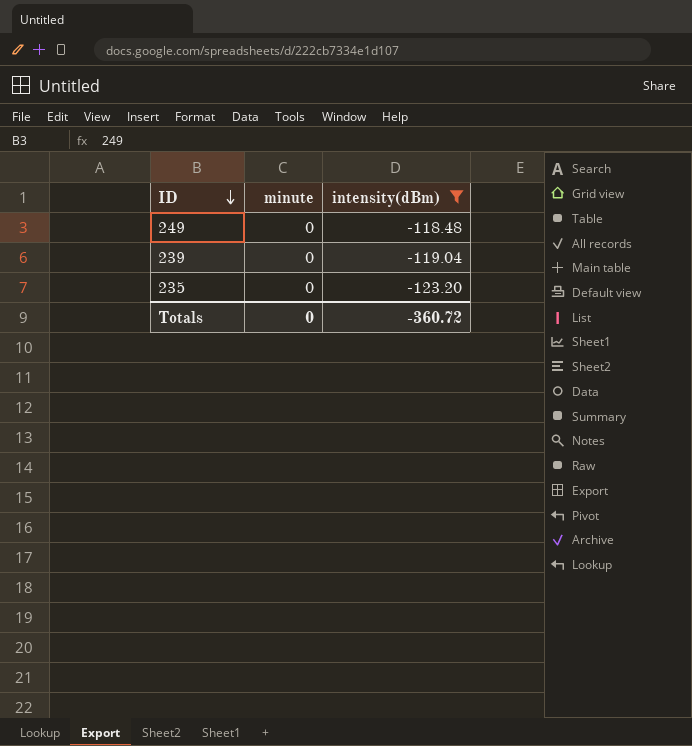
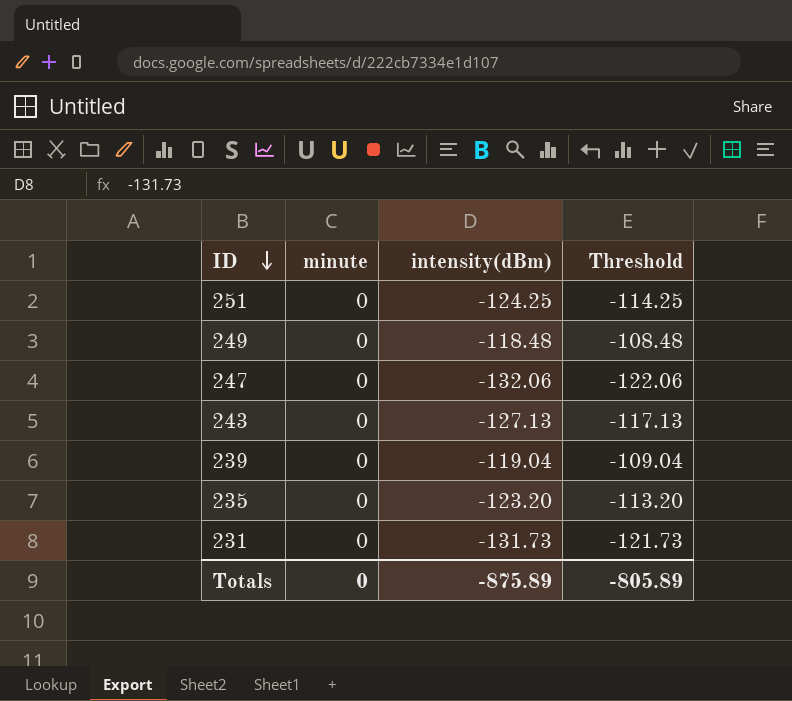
filter: intensity(dBm) >= -123.20 -> none
column Threshold | formula: none -> [intensity(dBm)] + 10
Totals | intensity(dBm): -360.72 -> -875.89

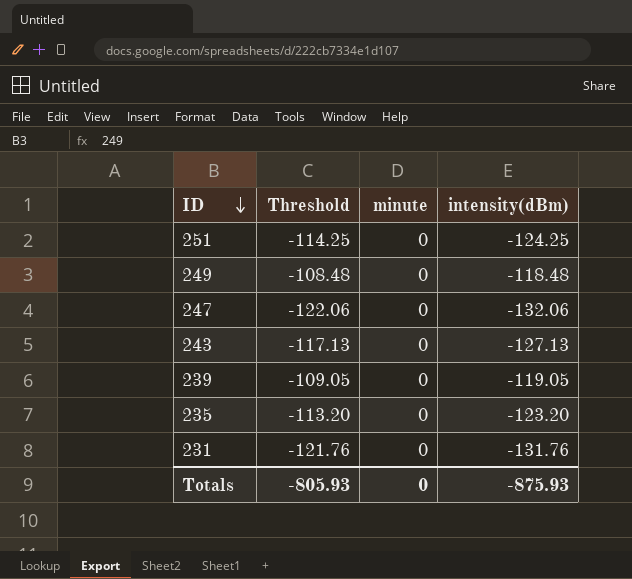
column Threshold | position: 4 -> 2
239 | Threshold: -109.04 -> -109.05
239 | intensity(dBm): -119.04 -> -119.05
231 | Threshold: -121.73 -> -121.76
231 | intensity(dBm): -131.73 -> -131.76
Totals | Threshold: -805.89 -> -805.93
Totals | intensity(dBm): -875.89 -> -875.93

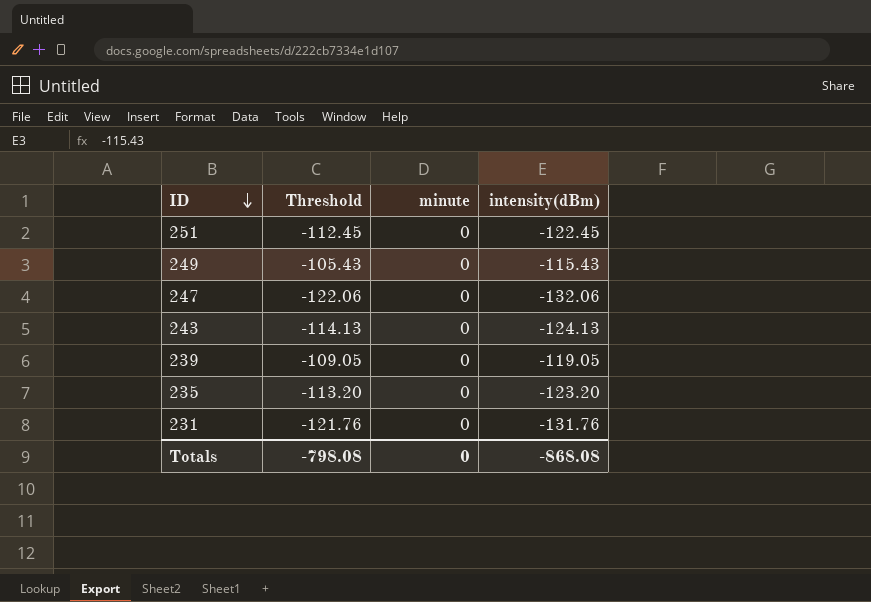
251 | Threshold: -114.25 -> -112.45
251 | intensity(dBm): -124.25 -> -122.45
249 | Threshold: -108.48 -> -105.43
249 | intensity(dBm): -118.48 -> -115.43
243 | Threshold: -117.13 -> -114.13
243 | intensity(dBm): -127.13 -> -124.13
Totals | Threshold: -805.93 -> -798.08
Totals | intensity(dBm): -875.93 -> -868.08

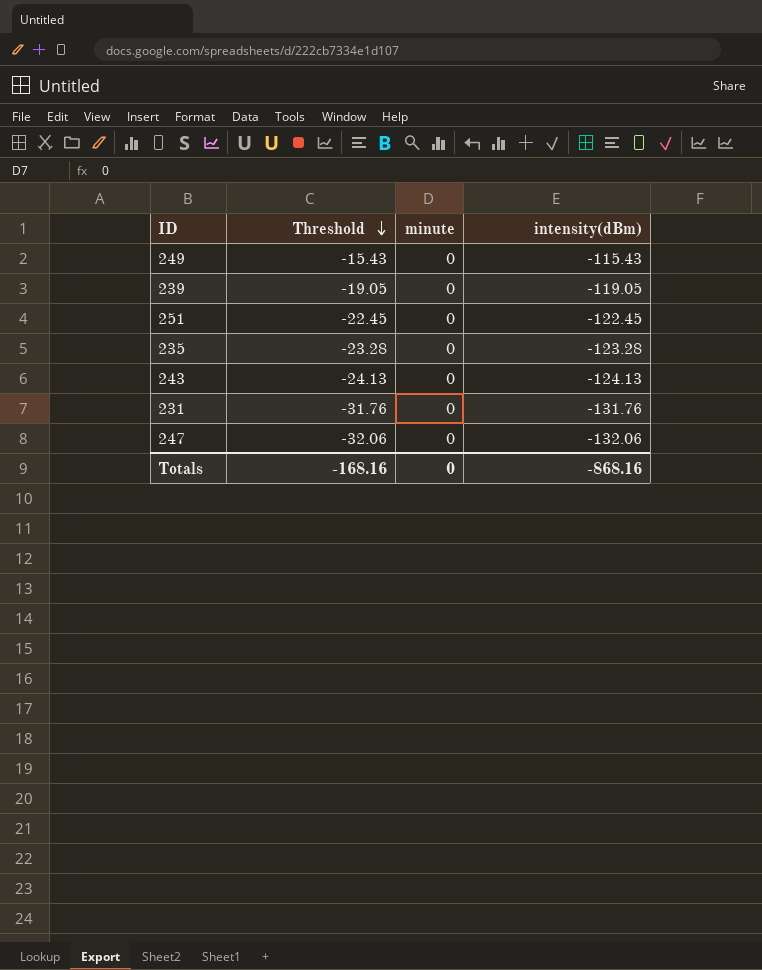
row order: ID descending -> Threshold descending
column Threshold | formula: [intensity(dBm)] + 10 -> [intensity(dBm)] + 100
235 | intensity(dBm): -123.20 -> -123.28
Totals | Threshold: -798.08 -> -168.16
Totals | intensity(dBm): -868.08 -> -868.16

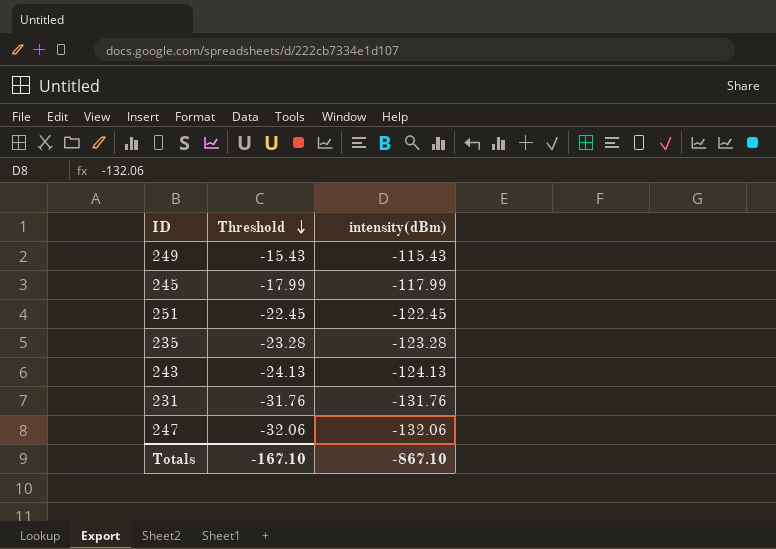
column minute | position: 3 -> none
row 239: -19.05 | 0 | -119.05 -> none
row 245: none -> -17.99 | -117.99
Totals | Threshold: -168.16 -> -167.10
Totals | intensity(dBm): -868.16 -> -867.10

